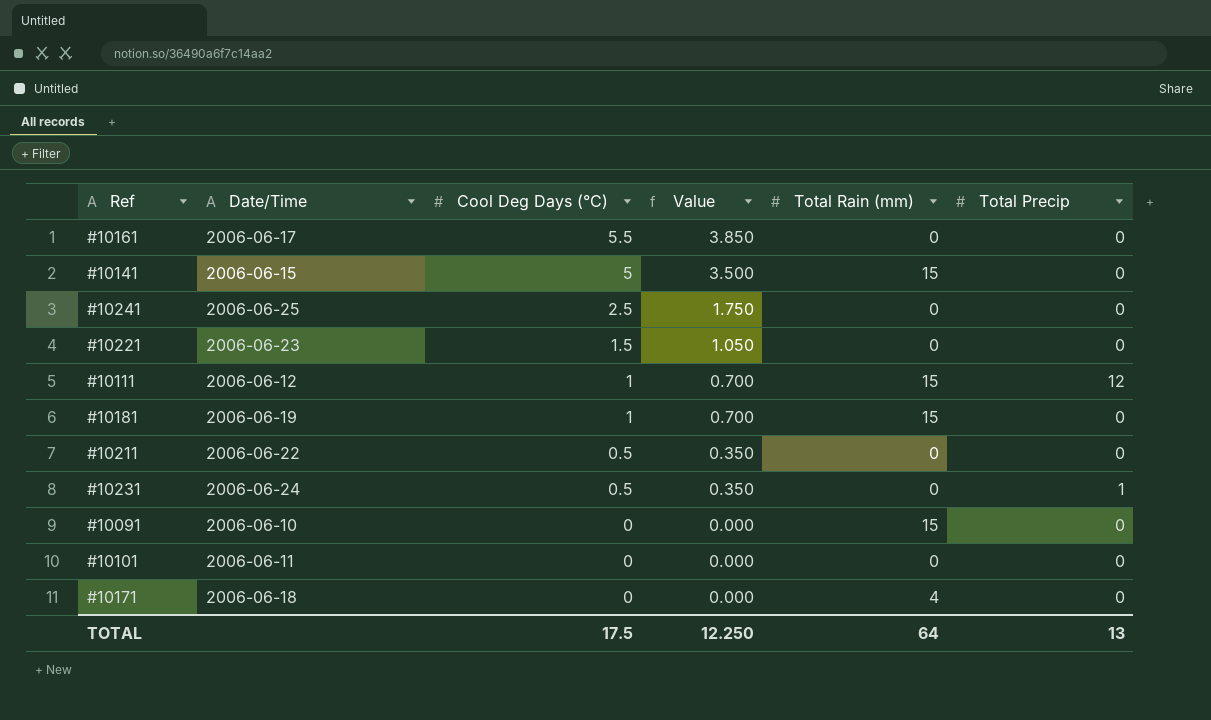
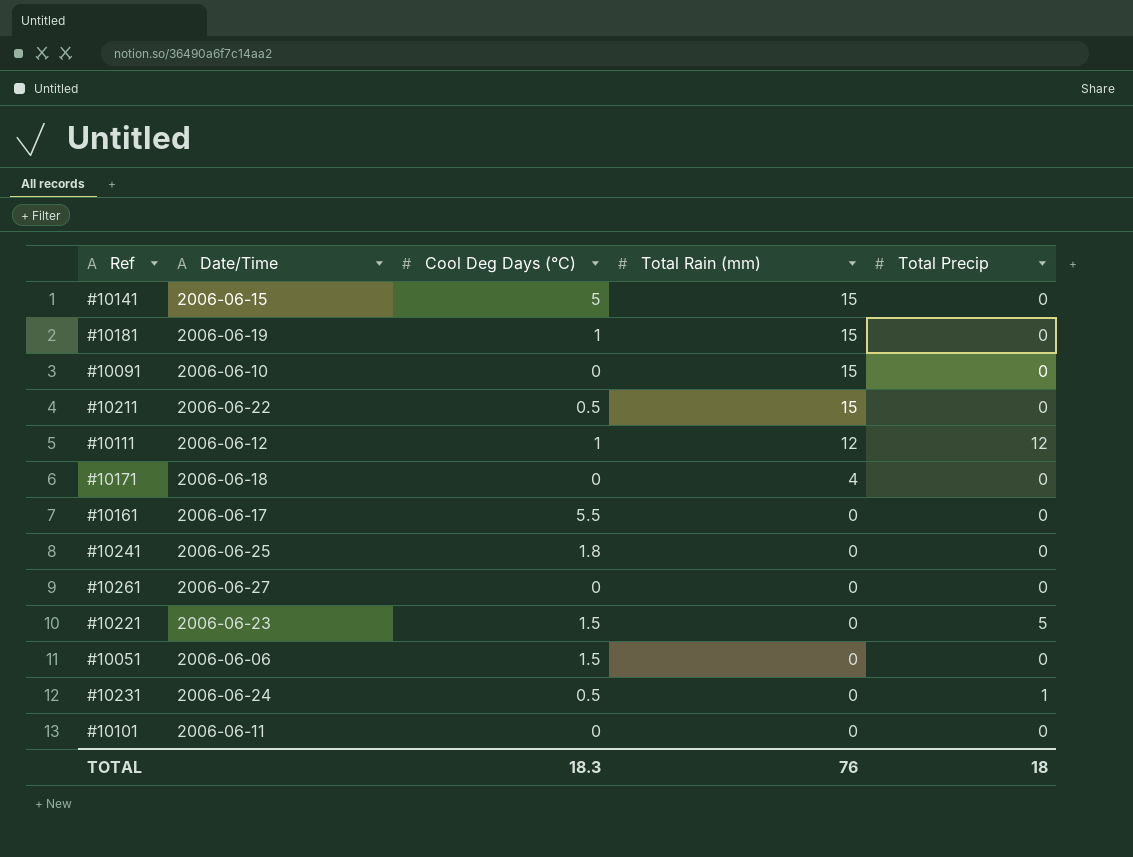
row order: Cool Deg Days (°C) descending -> Total Rain (mm) descending
column Value | formula: [Cool Deg Days (°C)] * 0.7 -> none
#10211 | Total Rain (mm): 0 -> 15
#10111 | Total Rain (mm): 15 -> 12
#10241 | Cool Deg Days (°C): 2.5 -> 1.8
row #10261: none -> 2006-06-27 | 0 | 0 | 0
#10221 | Total Precip: 0 -> 5
row #10051: none -> 2006-06-06 | 1.5 | 0 | 0
TOTAL | Cool Deg Days (°C): 17.5 -> 18.3
TOTAL | Total Rain (mm): 64 -> 76
TOTAL | Total Precip: 13 -> 18

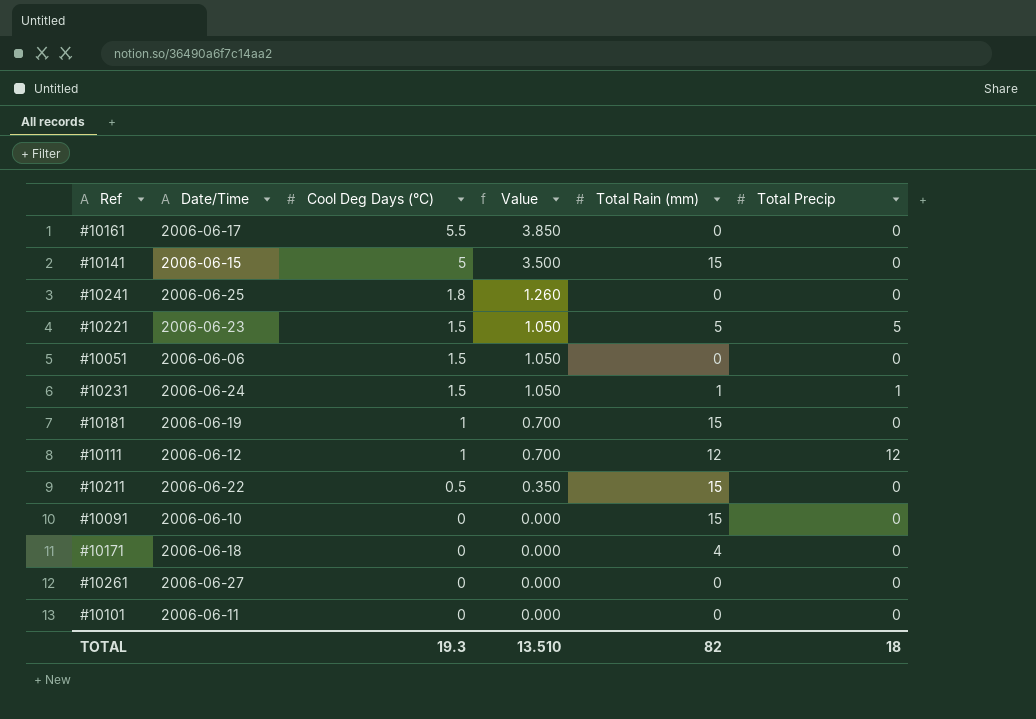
row order: Total Rain (mm) descending -> Cool Deg Days (°C) descending
column Value | formula: none -> [Cool Deg Days (°C)] * 0.7
#10221 | Total Rain (mm): 0 -> 5
#10231 | Cool Deg Days (°C): 0.5 -> 1.5
#10231 | Total Rain (mm): 0 -> 1
TOTAL | Cool Deg Days (°C): 18.3 -> 19.3
TOTAL | Total Rain (mm): 76 -> 82

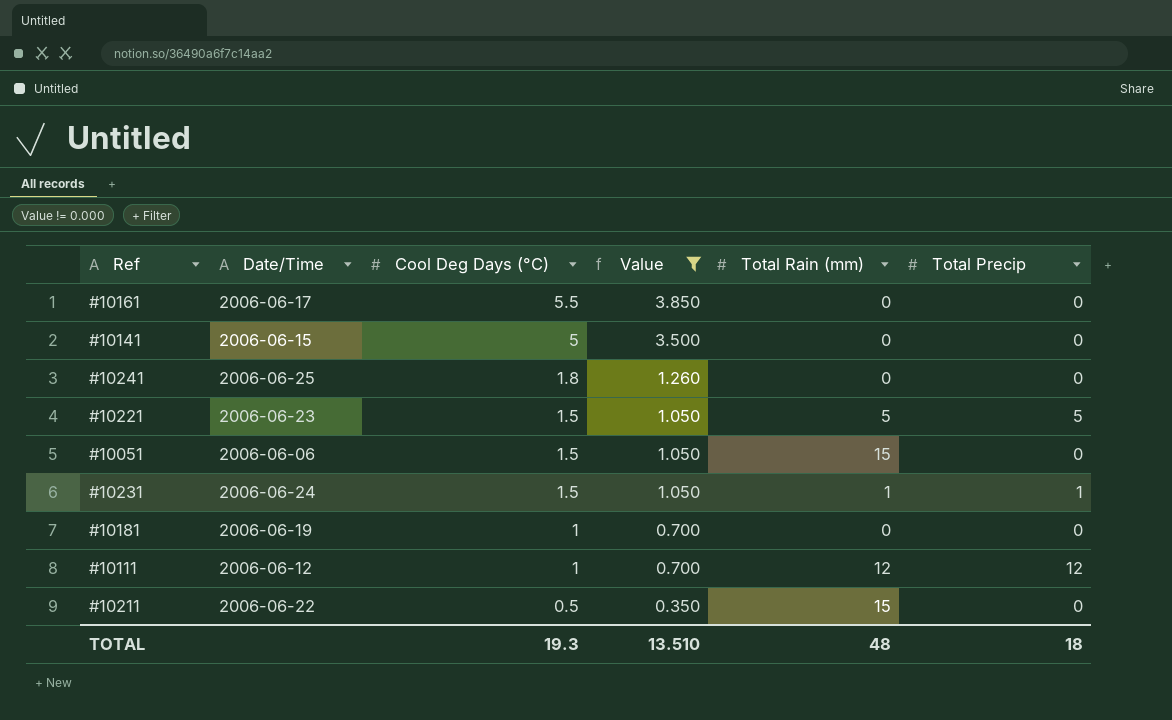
filter: none -> Value != 0.000
#10141 | Total Rain (mm): 15 -> 0
#10051 | Total Rain (mm): 0 -> 15
#10181 | Total Rain (mm): 15 -> 0
TOTAL | Total Rain (mm): 82 -> 48

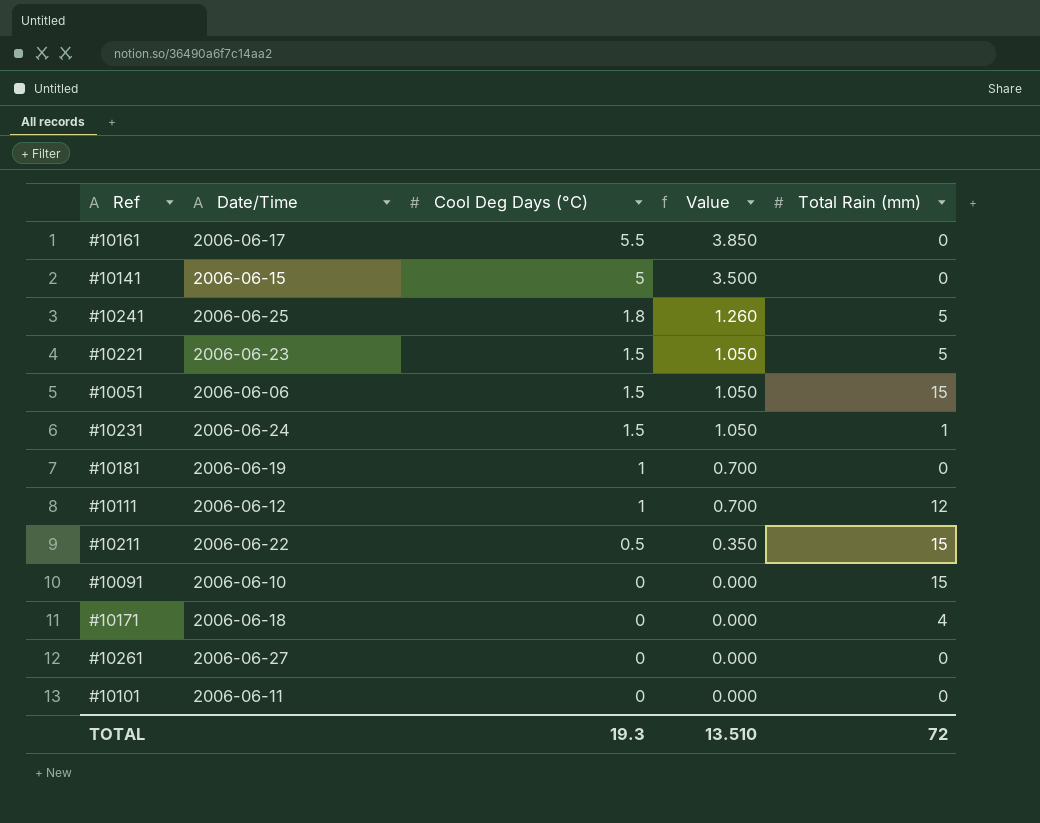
filter: Value != 0.000 -> none
column Total Precip | position: 6 -> none
#10241 | Total Rain (mm): 0 -> 5
TOTAL | Total Rain (mm): 48 -> 72

